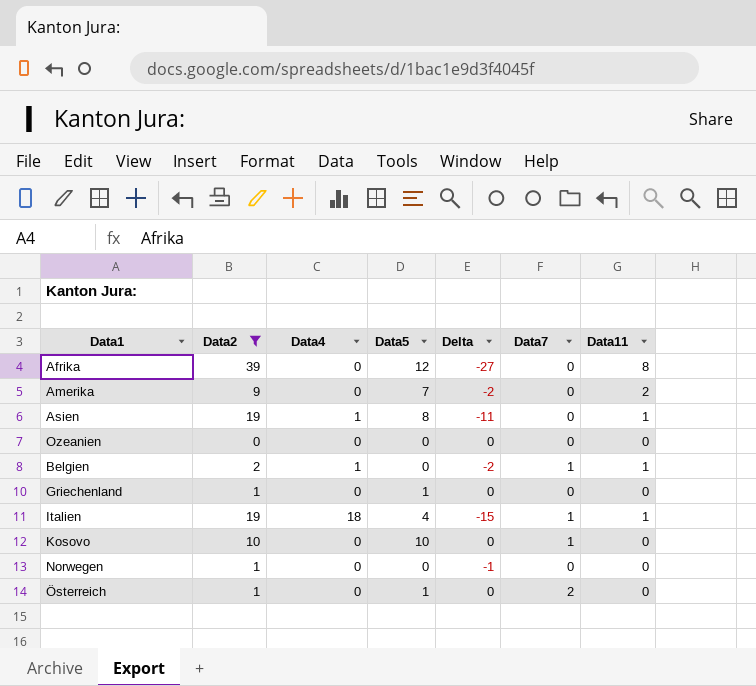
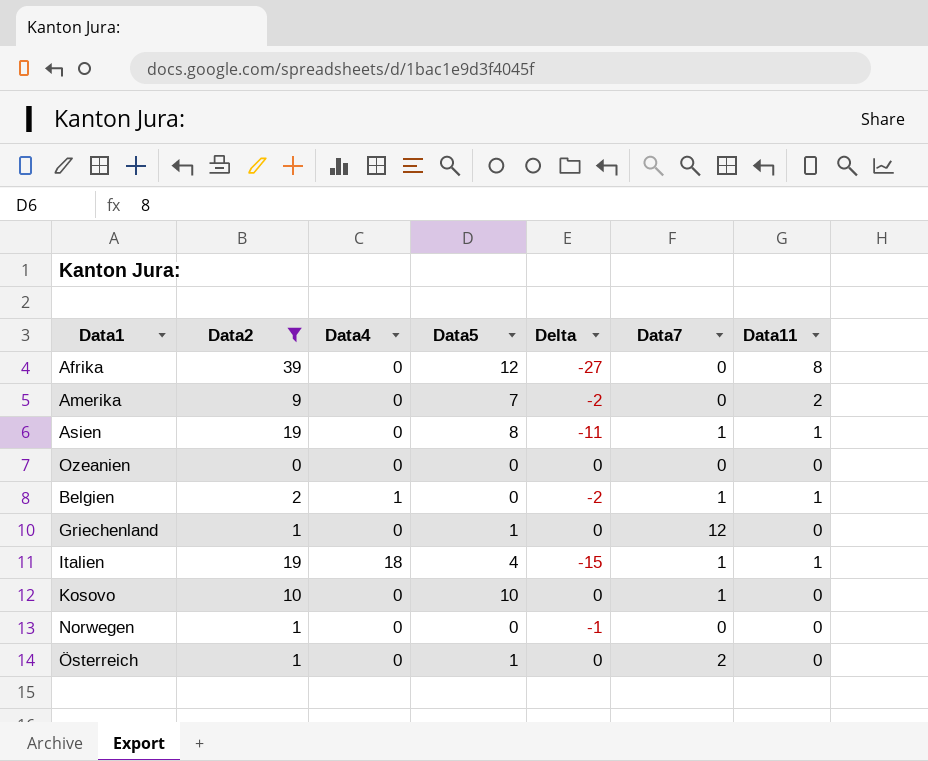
Asien | Data4: 1 -> 0
Asien | Data7: 0 -> 1
Griechenland | Data7: 0 -> 12

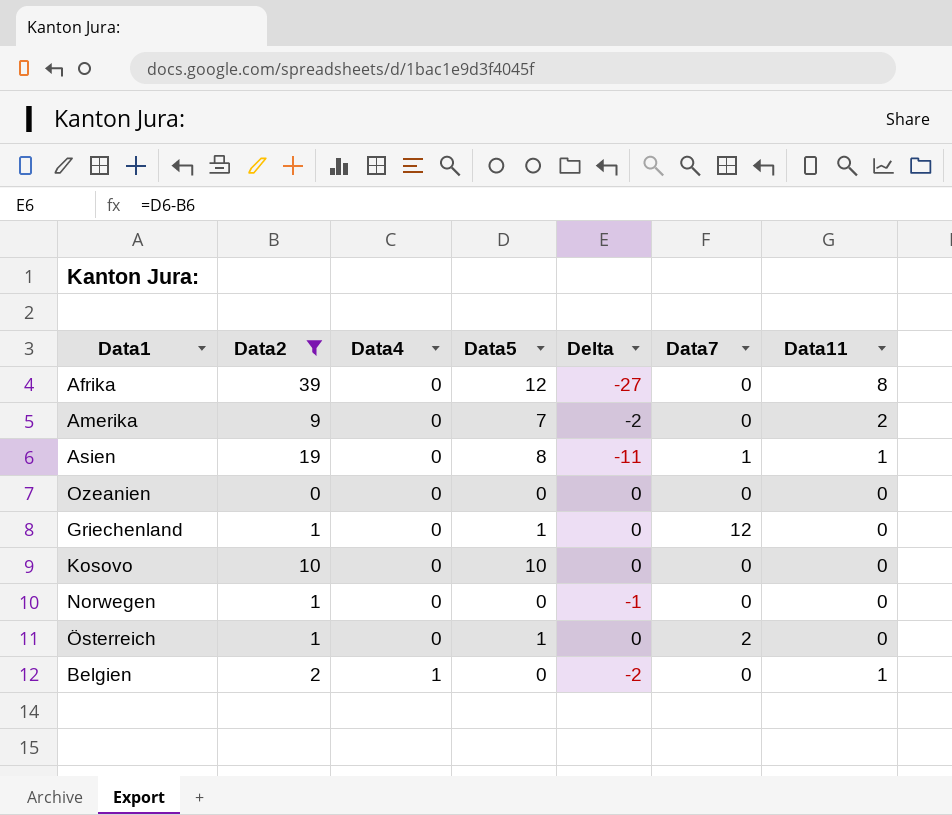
row order: none -> Data4 ascending
row Italien: 19 | 18 | 4 | -15 | 1 | 1 -> none
Kosovo | Data7: 1 -> 0
Belgien | Data7: 1 -> 0

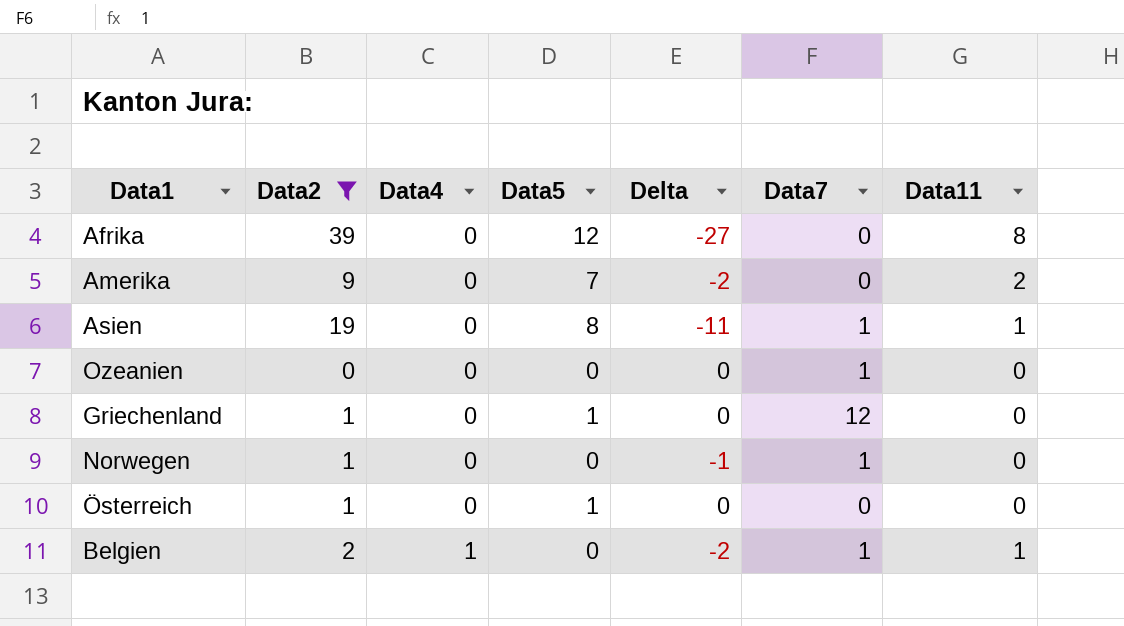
row Kosovo: 10 | 0 | 10 | 0 | 0 | 0 -> none
Ozeanien | Data7: 0 -> 1
Norwegen | Data7: 0 -> 1
Österreich | Data7: 2 -> 0
Belgien | Data7: 0 -> 1

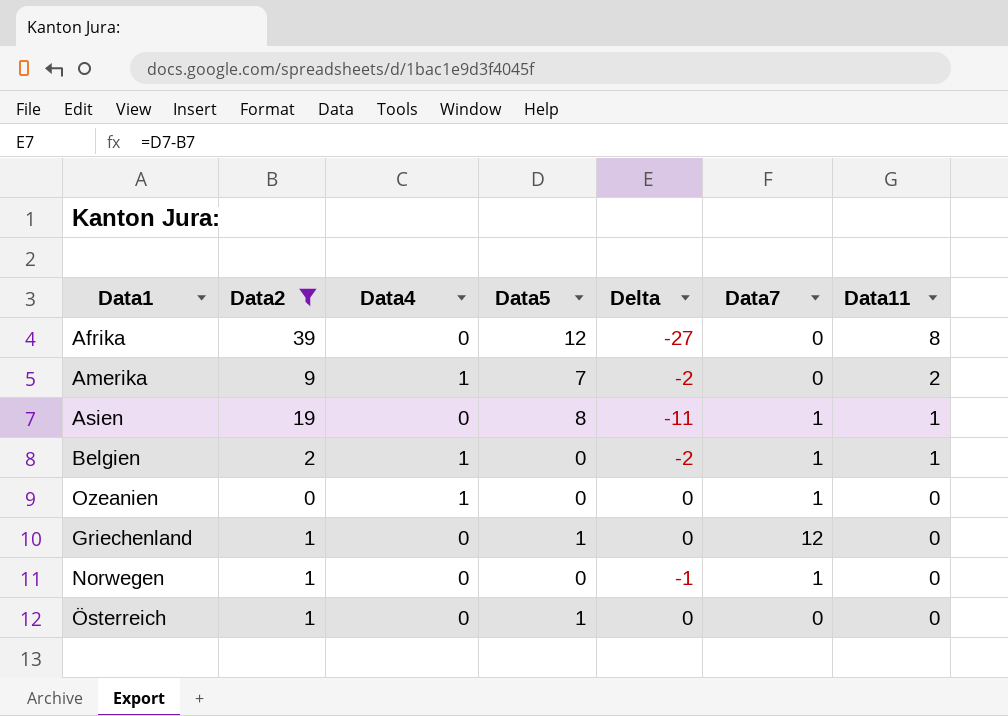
row order: Data4 ascending -> Data11 descending
Amerika | Data4: 0 -> 1
Ozeanien | Data4: 0 -> 1

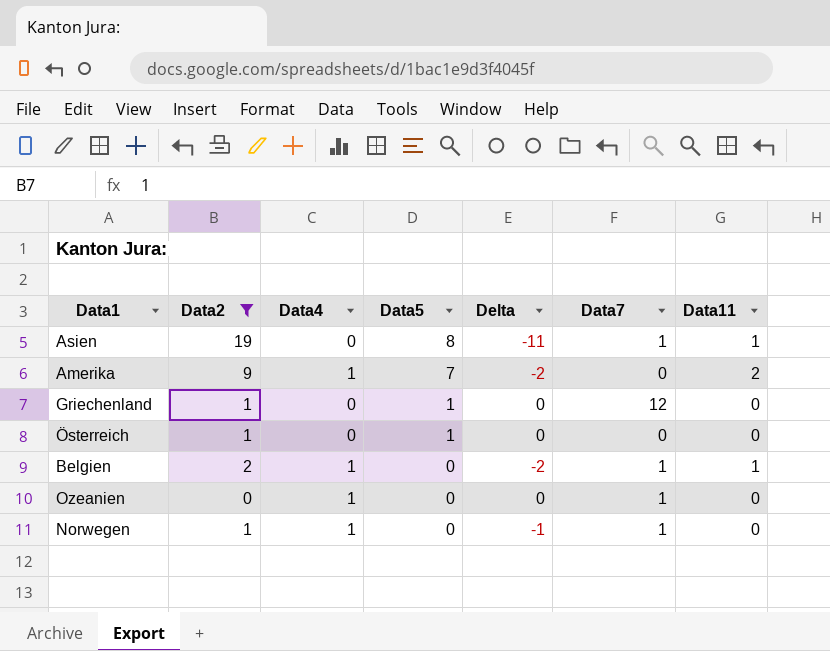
row order: Data11 descending -> Data5 descending
row Afrika: 39 | 0 | 12 | -27 | 0 | 8 -> none
Norwegen | Data4: 0 -> 1

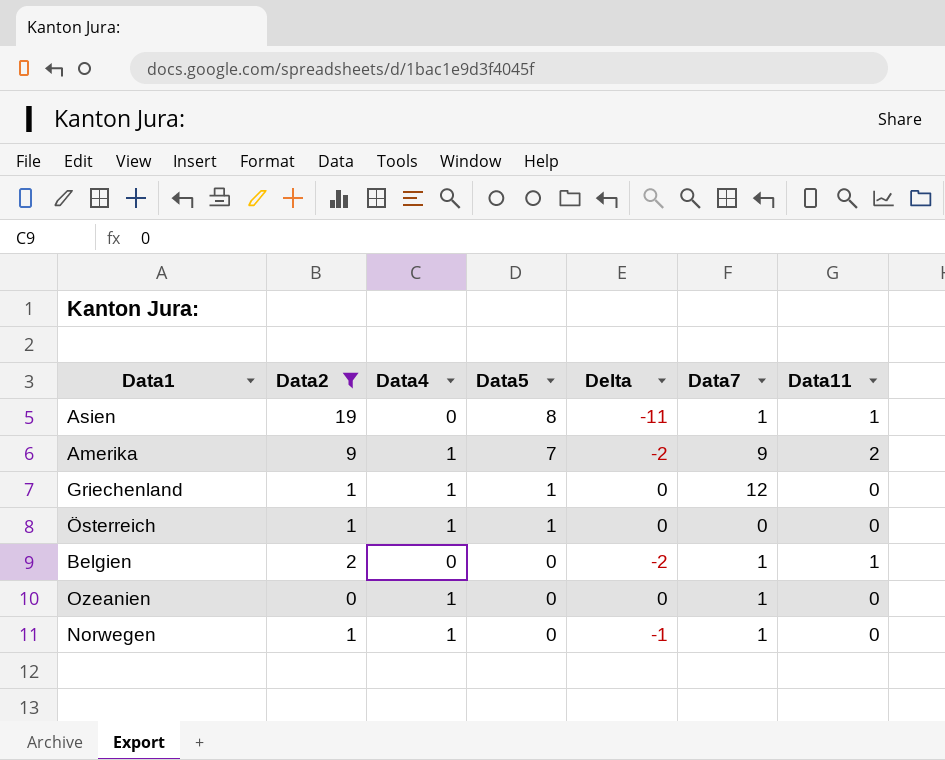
Amerika | Data7: 0 -> 9
Griechenland | Data4: 0 -> 1
Österreich | Data4: 0 -> 1
Belgien | Data4: 1 -> 0

